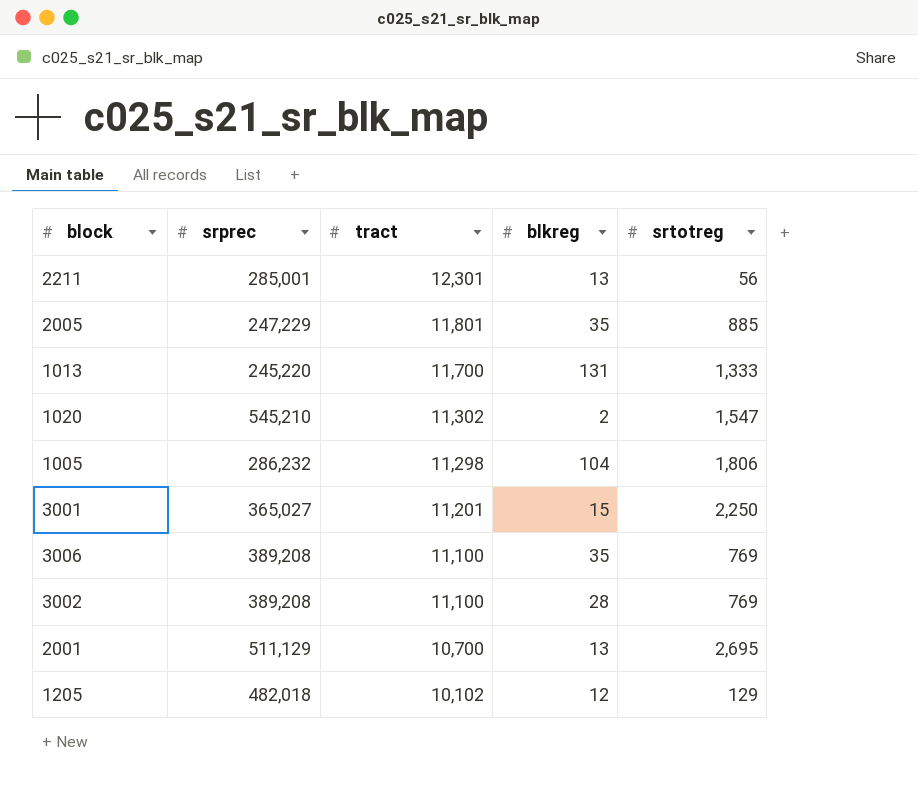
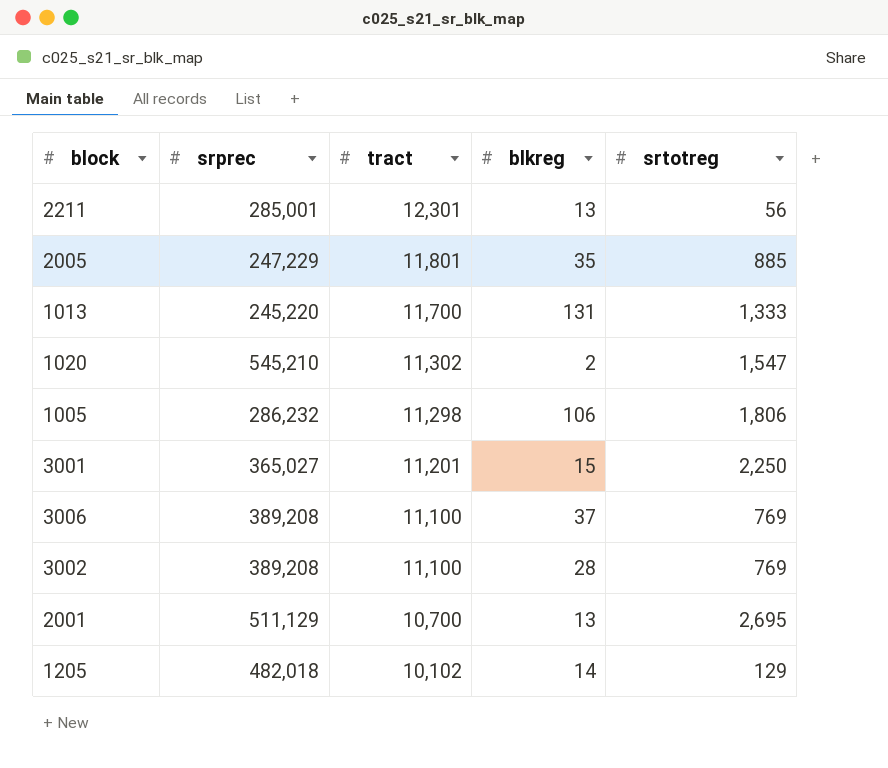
1005 | blkreg: 104 -> 106
3006 | blkreg: 35 -> 37
1205 | blkreg: 12 -> 14

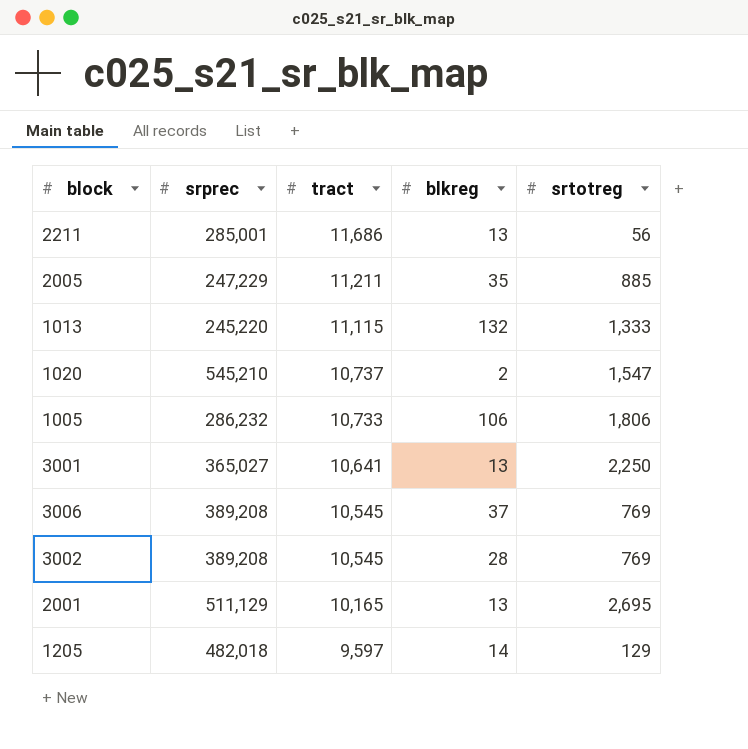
2211 | tract: 12,301 -> 11,686
2005 | tract: 11,801 -> 11,211
1013 | tract: 11,700 -> 11,115
1013 | blkreg: 131 -> 132
1020 | tract: 11,302 -> 10,737
1005 | tract: 11,298 -> 10,733
3001 | tract: 11,201 -> 10,641
3001 | blkreg: 15 -> 13
3006 | tract: 11,100 -> 10,545
3002 | tract: 11,100 -> 10,545
2001 | tract: 10,700 -> 10,165
1205 | tract: 10,102 -> 9,597

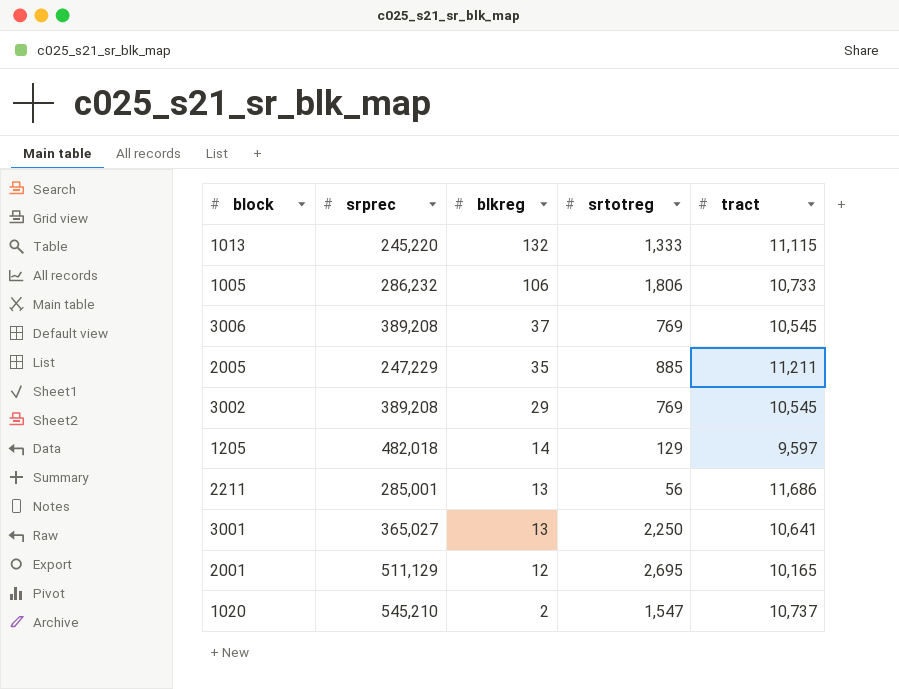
row order: tract descending -> blkreg descending
column tract | position: 3 -> 5
3002 | blkreg: 28 -> 29
2001 | blkreg: 13 -> 12

